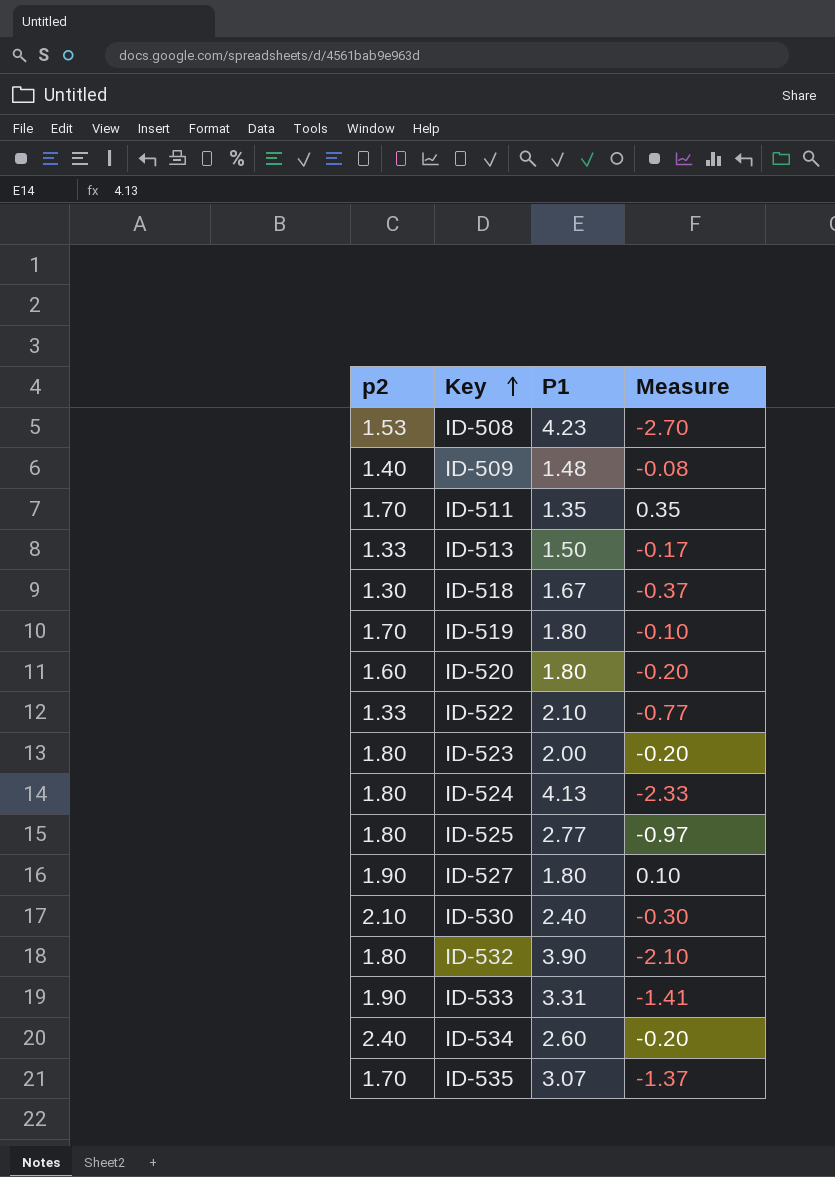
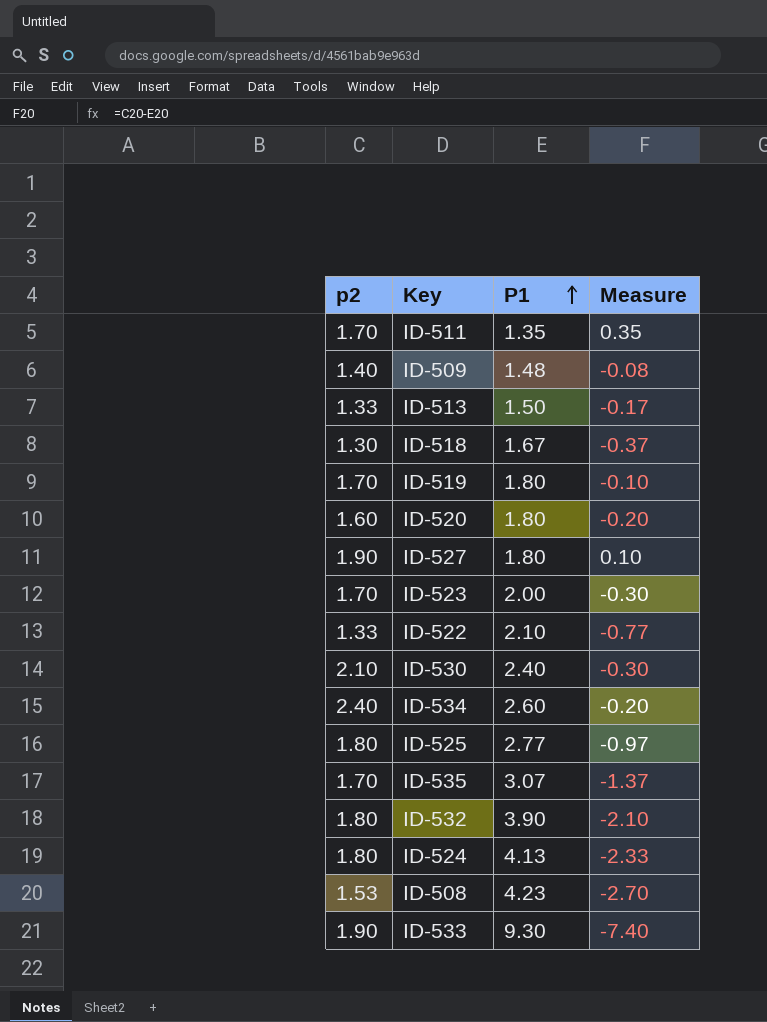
row order: Key ascending -> P1 ascending
ID-523 | p2: 1.80 -> 1.70
ID-523 | Measure: -0.20 -> -0.30
ID-533 | P1: 3.31 -> 9.30
ID-533 | Measure: -1.41 -> -7.40

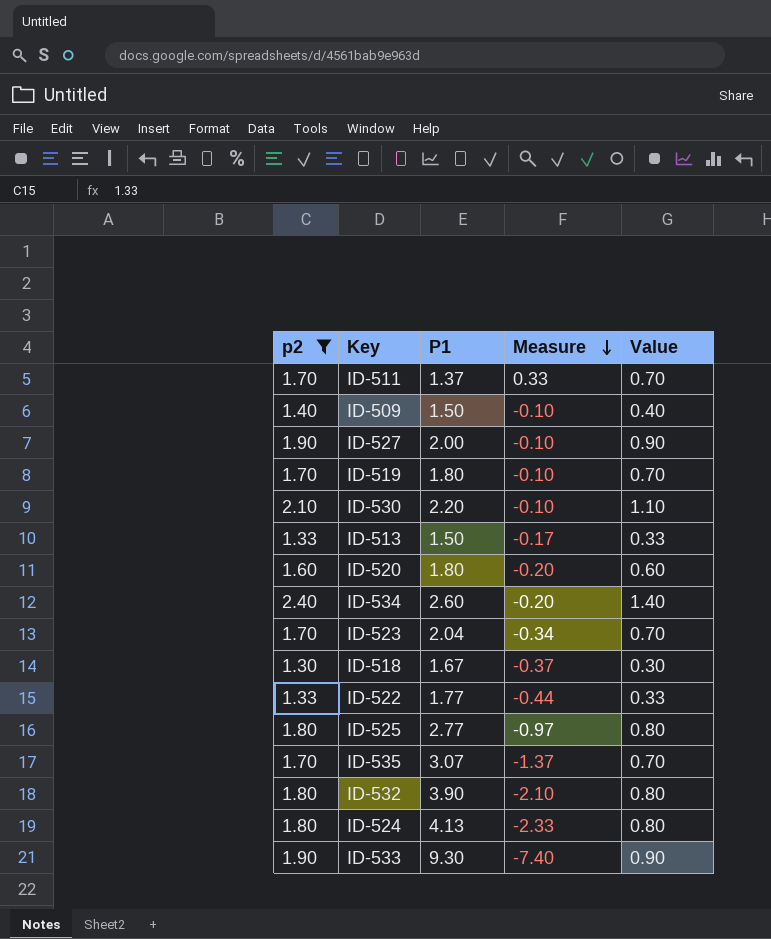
filter: none -> p2 != 1.53
row order: P1 ascending -> Measure descending
column Value | formula: none -> [p2] - 1
ID-511 | P1: 1.35 -> 1.37
ID-511 | Measure: 0.35 -> 0.33
ID-509 | P1: 1.48 -> 1.50
ID-509 | Measure: -0.08 -> -0.10
ID-527 | P1: 1.80 -> 2.00
ID-527 | Measure: 0.10 -> -0.10
ID-530 | P1: 2.40 -> 2.20
ID-530 | Measure: -0.30 -> -0.10
ID-523 | P1: 2.00 -> 2.04
ID-523 | Measure: -0.30 -> -0.34
ID-522 | P1: 2.10 -> 1.77
ID-522 | Measure: -0.77 -> -0.44

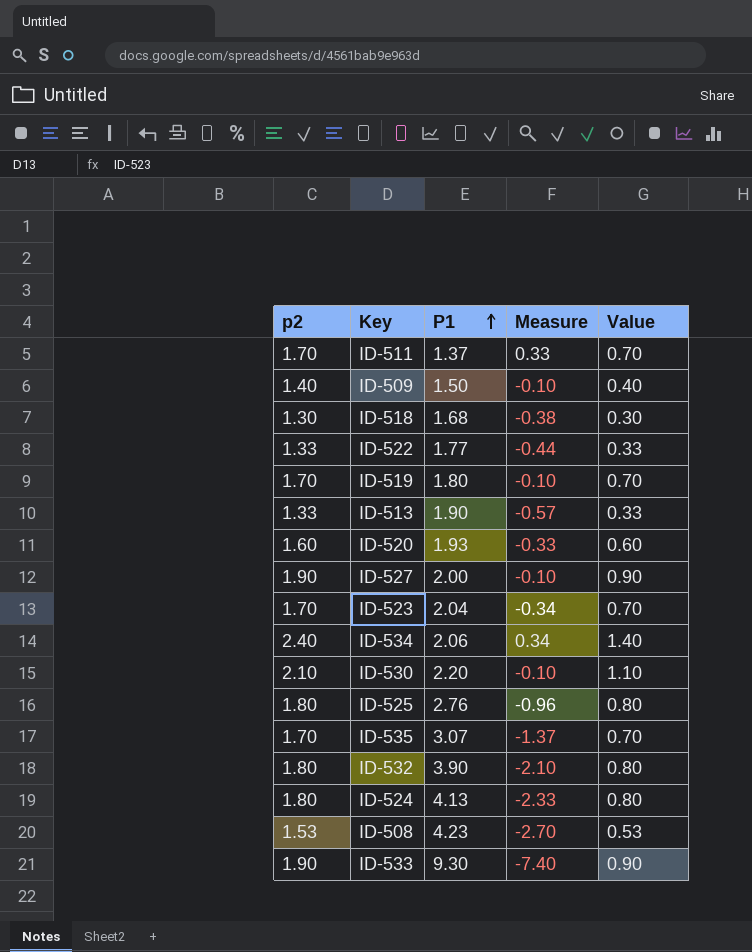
filter: p2 != 1.53 -> none
row order: Measure descending -> P1 ascending
ID-518 | P1: 1.67 -> 1.68
ID-518 | Measure: -0.37 -> -0.38
ID-513 | P1: 1.50 -> 1.90
ID-513 | Measure: -0.17 -> -0.57
ID-520 | P1: 1.80 -> 1.93
ID-520 | Measure: -0.20 -> -0.33
ID-534 | P1: 2.60 -> 2.06
ID-534 | Measure: -0.20 -> 0.34
ID-525 | P1: 2.77 -> 2.76
ID-525 | Measure: -0.97 -> -0.96

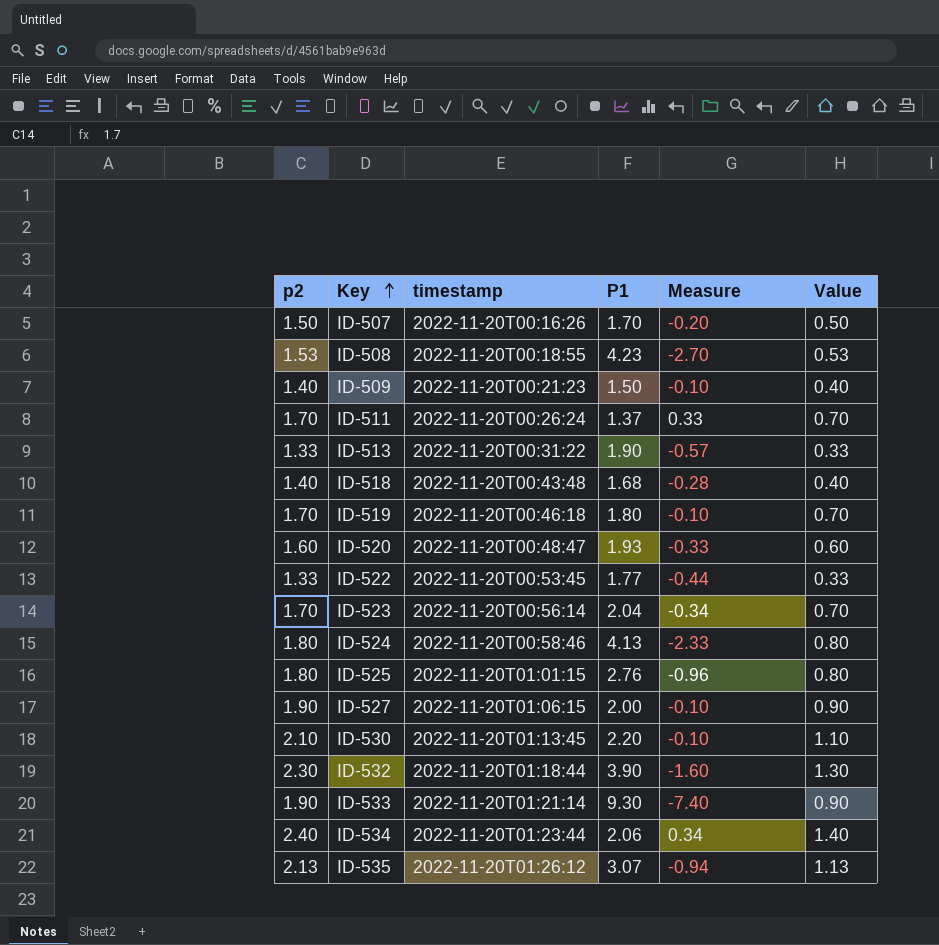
row order: P1 ascending -> Key ascending
column timestamp | position: none -> 3
row ID-507: none -> 1.50 | 2022-11-20T00:16:26 | 1.70 | -0.20 | 0.50
ID-518 | p2: 1.30 -> 1.40
ID-518 | Measure: -0.38 -> -0.28
ID-518 | Value: 0.30 -> 0.40
ID-532 | p2: 1.80 -> 2.30
ID-532 | Measure: -2.10 -> -1.60
ID-532 | Value: 0.80 -> 1.30
ID-535 | p2: 1.70 -> 2.13
ID-535 | Measure: -1.37 -> -0.94
ID-535 | Value: 0.70 -> 1.13

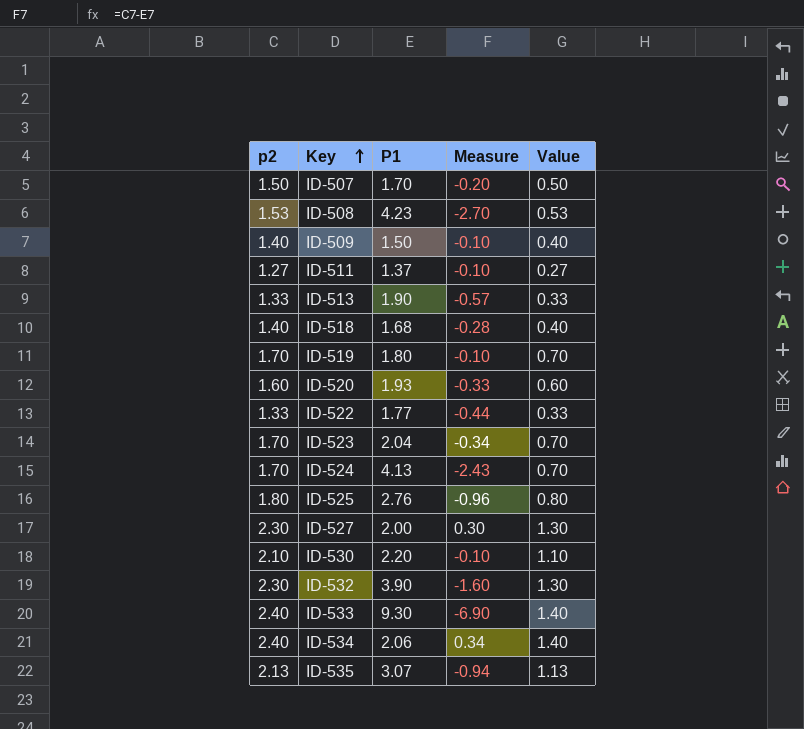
column timestamp | position: 3 -> none
ID-511 | p2: 1.70 -> 1.27
ID-511 | Measure: 0.33 -> -0.10
ID-511 | Value: 0.70 -> 0.27
ID-524 | p2: 1.80 -> 1.70
ID-524 | Measure: -2.33 -> -2.43
ID-524 | Value: 0.80 -> 0.70
ID-527 | p2: 1.90 -> 2.30
ID-527 | Measure: -0.10 -> 0.30
ID-527 | Value: 0.90 -> 1.30
ID-533 | p2: 1.90 -> 2.40
ID-533 | Measure: -7.40 -> -6.90
ID-533 | Value: 0.90 -> 1.40

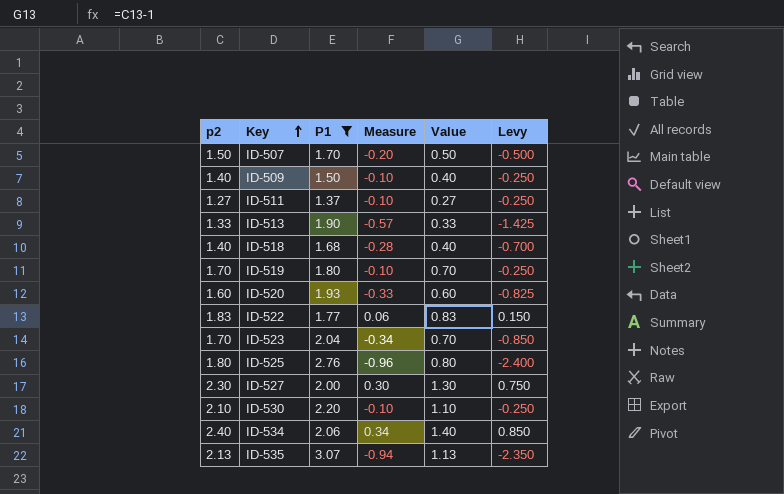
filter: none -> P1 <= 3.07
column Levy | formula: none -> [Measure] * 2.5
ID-522 | p2: 1.33 -> 1.83
ID-522 | Measure: -0.44 -> 0.06
ID-522 | Value: 0.33 -> 0.83

